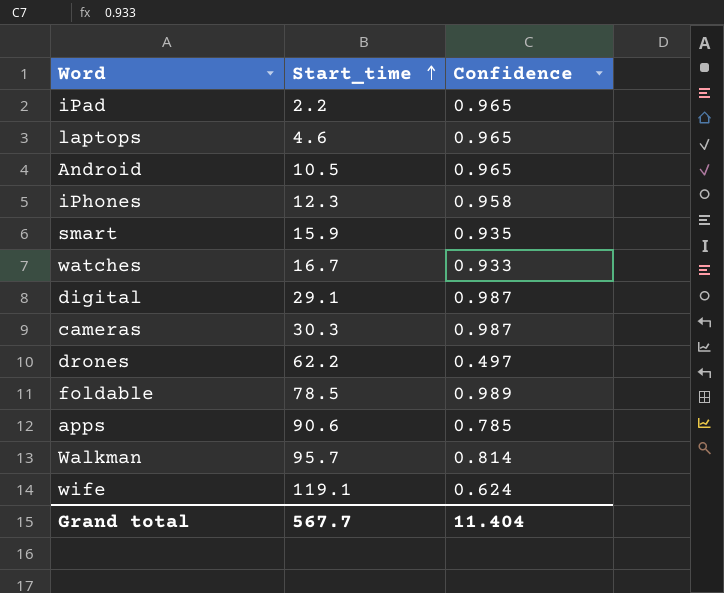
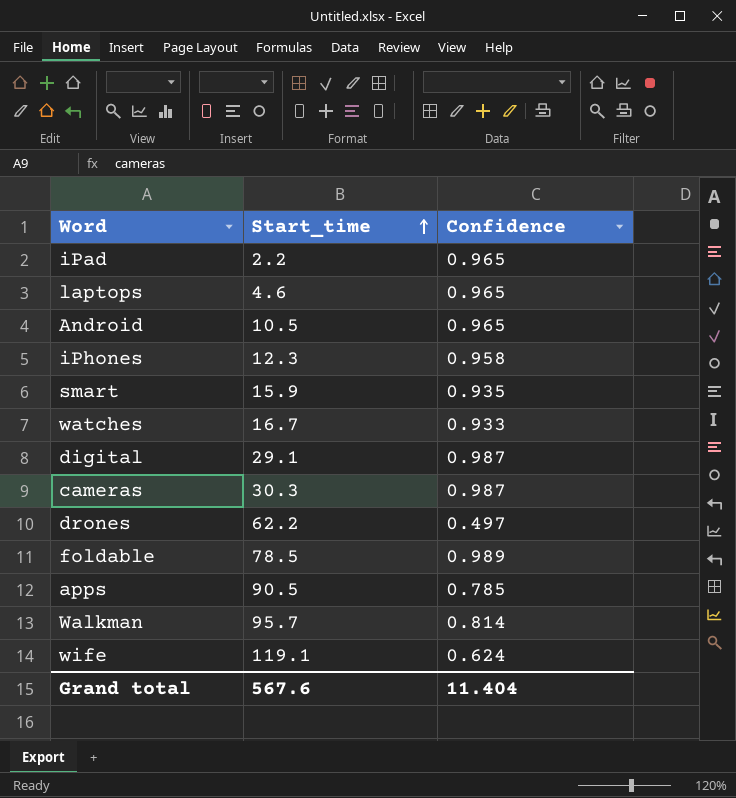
apps | Start_time: 90.6 -> 90.5
Grand total | Start_time: 567.7 -> 567.6

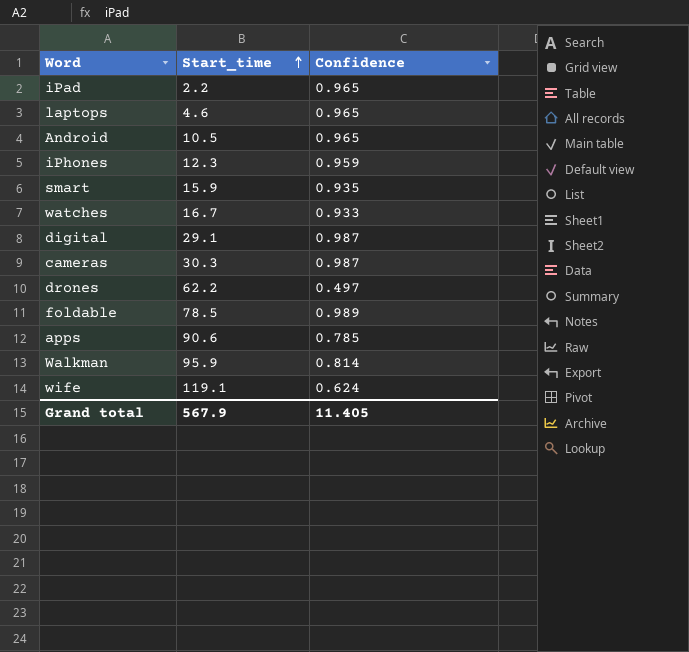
iPhones | Confidence: 0.958 -> 0.959
apps | Start_time: 90.5 -> 90.6
Walkman | Start_time: 95.7 -> 95.9
Grand total | Start_time: 567.6 -> 567.9
Grand total | Confidence: 11.404 -> 11.405

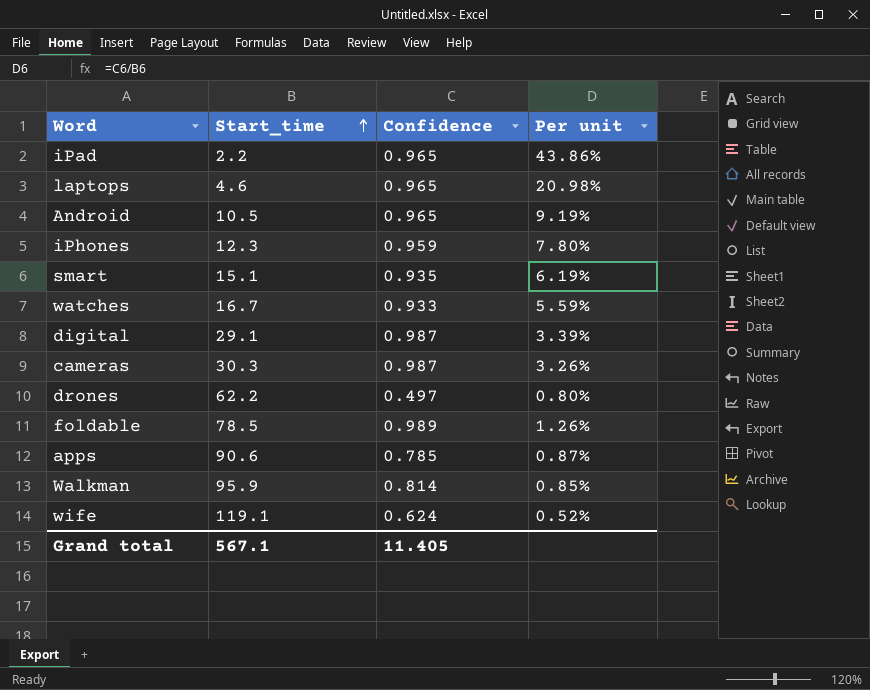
column Per unit | formula: none -> [Confidence] / [Start_time]
smart | Start_time: 15.9 -> 15.1
Grand total | Start_time: 567.9 -> 567.1

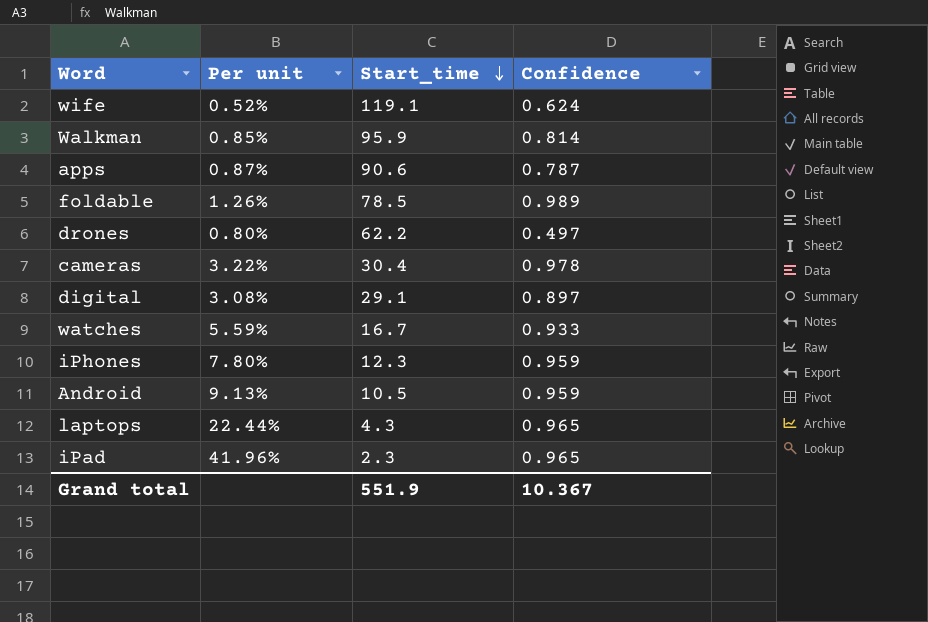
row order: Start_time ascending -> Start_time descending
column Per unit | position: 4 -> 2
row smart: 15.1 | 0.935 | 6.19% -> none
apps | Confidence: 0.785 -> 0.787
cameras | Per unit: 3.26% -> 3.22%
cameras | Start_time: 30.3 -> 30.4
cameras | Confidence: 0.987 -> 0.978
digital | Per unit: 3.39% -> 3.08%
digital | Confidence: 0.987 -> 0.897
Android | Per unit: 9.19% -> 9.13%
Android | Confidence: 0.965 -> 0.959
laptops | Per unit: 20.98% -> 22.44%
laptops | Start_time: 4.6 -> 4.3
iPad | Per unit: 43.86% -> 41.96%
iPad | Start_time: 2.2 -> 2.3
Grand total | Start_time: 567.1 -> 551.9
Grand total | Confidence: 11.405 -> 10.367

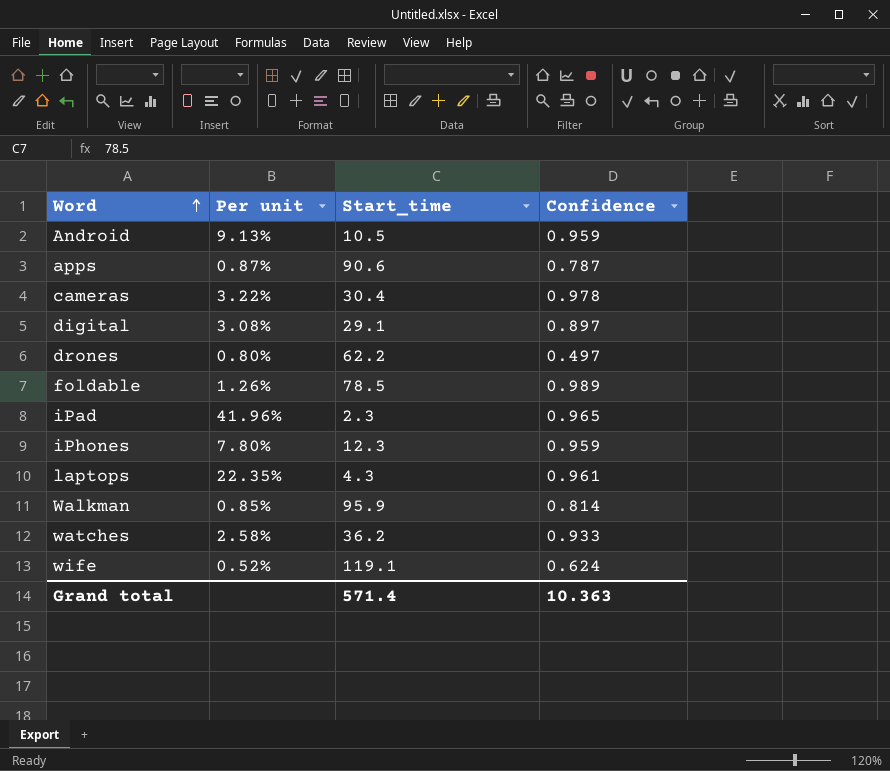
row order: Start_time descending -> Word ascending
laptops | Per unit: 22.44% -> 22.35%
laptops | Confidence: 0.965 -> 0.961
watches | Per unit: 5.59% -> 2.58%
watches | Start_time: 16.7 -> 36.2
Grand total | Start_time: 551.9 -> 571.4
Grand total | Confidence: 10.367 -> 10.363

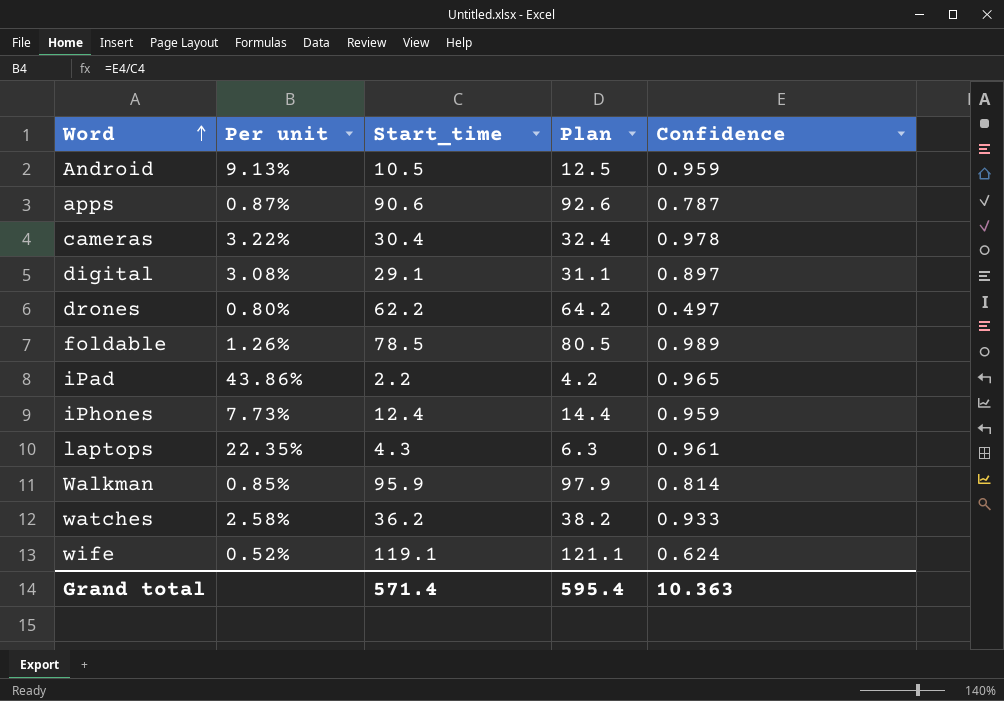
column Plan | formula: none -> [Start_time] + 2
iPad | Per unit: 41.96% -> 43.86%
iPad | Start_time: 2.3 -> 2.2
iPhones | Per unit: 7.80% -> 7.73%
iPhones | Start_time: 12.3 -> 12.4

